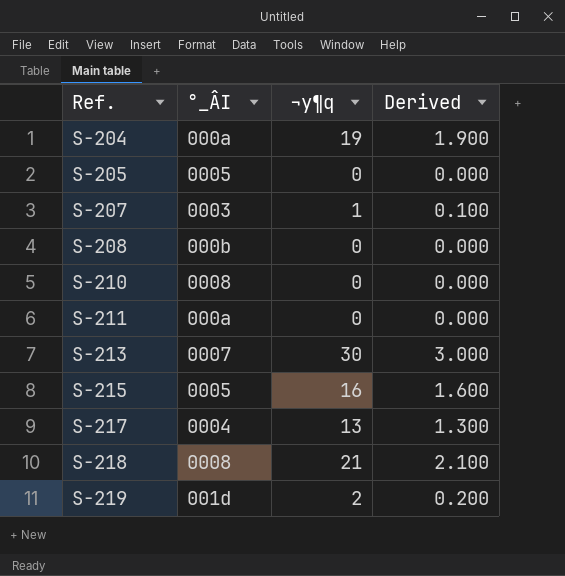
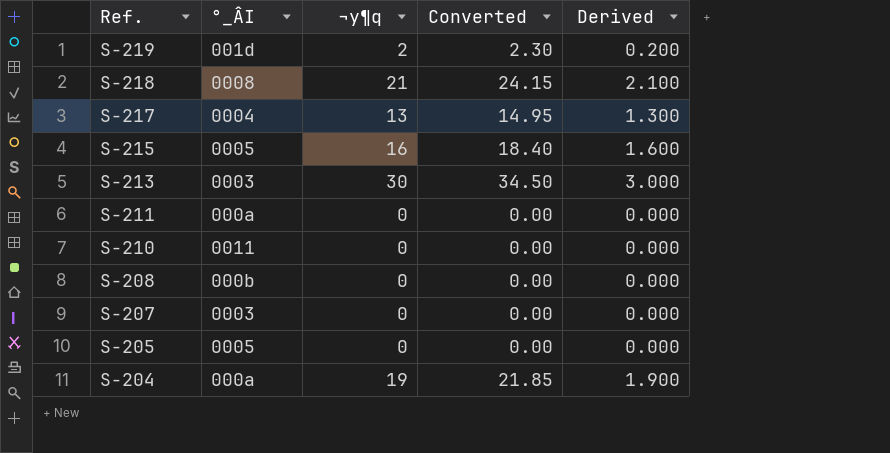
row order: Ref. ascending -> Ref. descending
column Converted | formula: none -> [¬y¶q] * 1.15
S-213 | °_ÂI: 0007 -> 0003
S-210 | °_ÂI: 0008 -> 0011
S-207 | ¬y¶q: 1 -> 0
S-207 | Derived: 0.100 -> 0.000

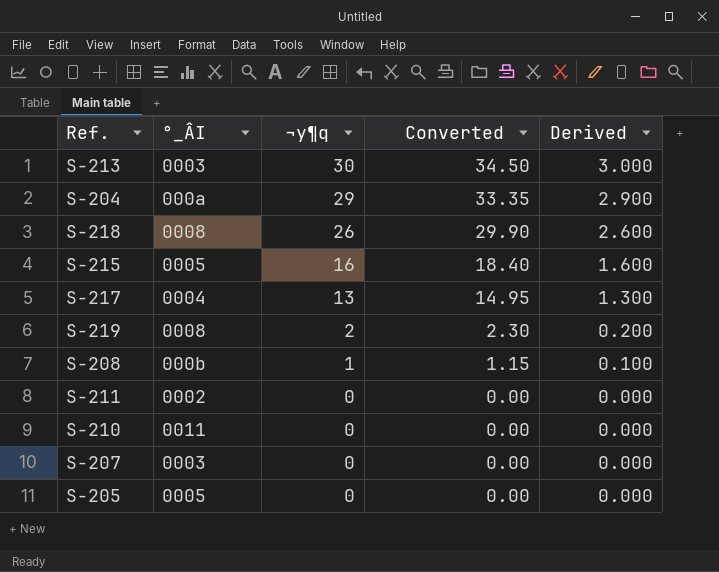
row order: Ref. descending -> ¬y¶q descending
S-204 | ¬y¶q: 19 -> 29
S-204 | Converted: 21.85 -> 33.35
S-204 | Derived: 1.900 -> 2.900
S-218 | ¬y¶q: 21 -> 26
S-218 | Converted: 24.15 -> 29.90
S-218 | Derived: 2.100 -> 2.600
S-219 | °_ÂI: 001d -> 0008
S-208 | ¬y¶q: 0 -> 1
S-208 | Converted: 0.00 -> 1.15
S-208 | Derived: 0.000 -> 0.100
S-211 | °_ÂI: 000a -> 0002

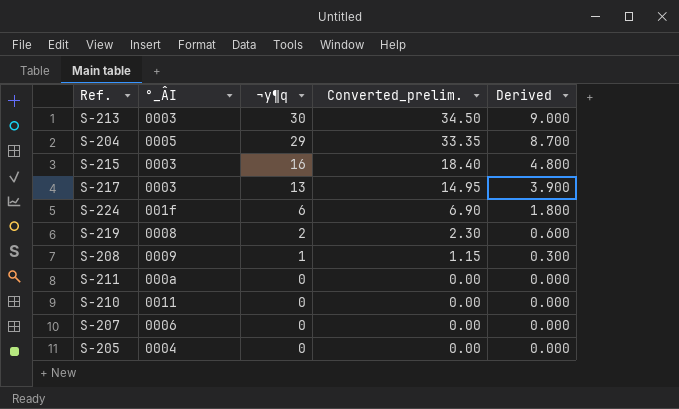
column name: Converted -> Converted_prelim.
column Derived | formula: [¬y¶q] * 0.1 -> [¬y¶q] * 0.3
row S-218: 0008 | 26 | 29.90 | 2.600 -> none
S-204 | °_ÂI: 000a -> 0005
S-215 | °_ÂI: 0005 -> 0003
S-217 | °_ÂI: 0004 -> 0003
row S-224: none -> 001f | 6 | 6.90 | 1.800
S-208 | °_ÂI: 000b -> 0009
S-211 | °_ÂI: 0002 -> 000a
S-207 | °_ÂI: 0003 -> 0006
S-205 | °_ÂI: 0005 -> 0004

